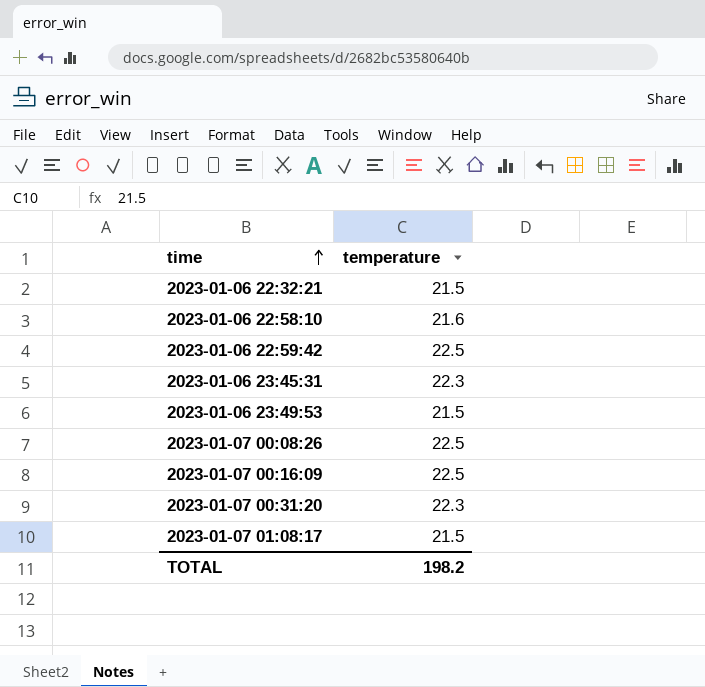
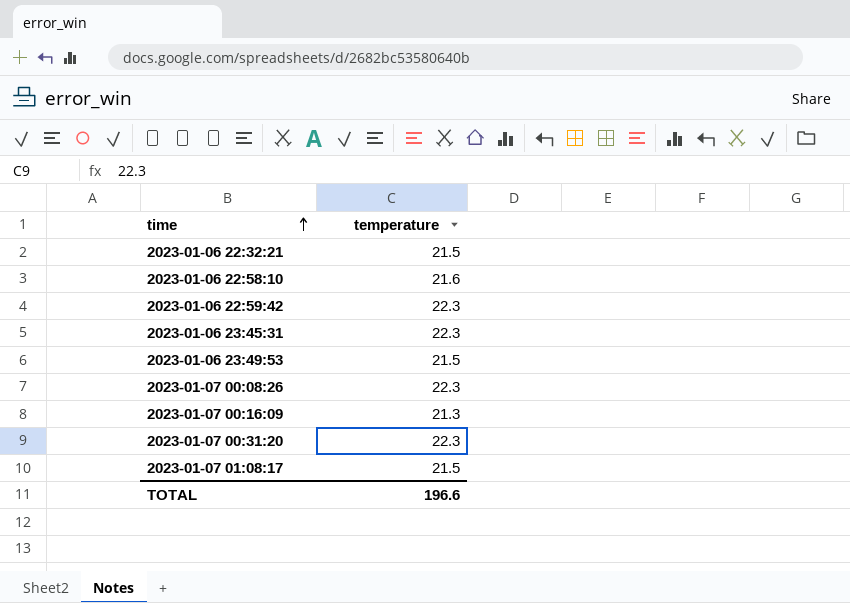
2023-01-06 22:59:42 | temperature: 22.5 -> 22.3
2023-01-07 00:08:26 | temperature: 22.5 -> 22.3
2023-01-07 00:16:09 | temperature: 22.5 -> 21.3
TOTAL | temperature: 198.2 -> 196.6

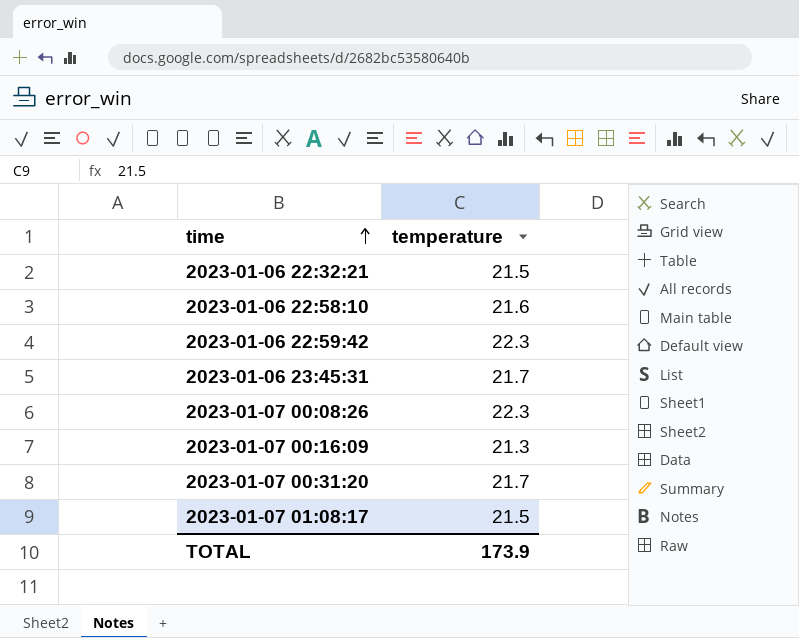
row 2023-01-06 23:49:53: 21.5 -> none
2023-01-06 23:45:31 | temperature: 22.3 -> 21.7
2023-01-07 00:31:20 | temperature: 22.3 -> 21.7
TOTAL | temperature: 196.6 -> 173.9

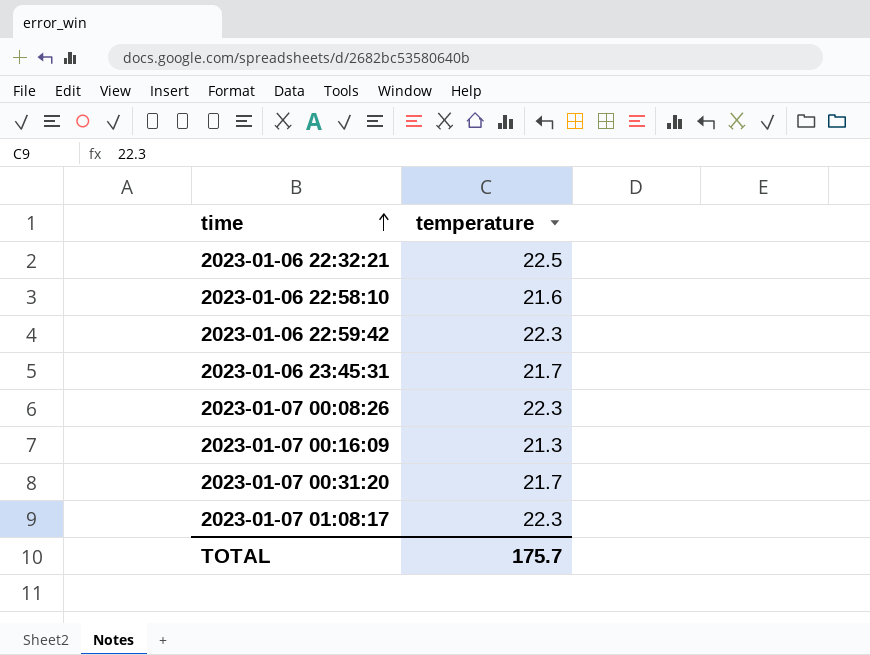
2023-01-06 22:32:21 | temperature: 21.5 -> 22.5
2023-01-07 01:08:17 | temperature: 21.5 -> 22.3
TOTAL | temperature: 173.9 -> 175.7

